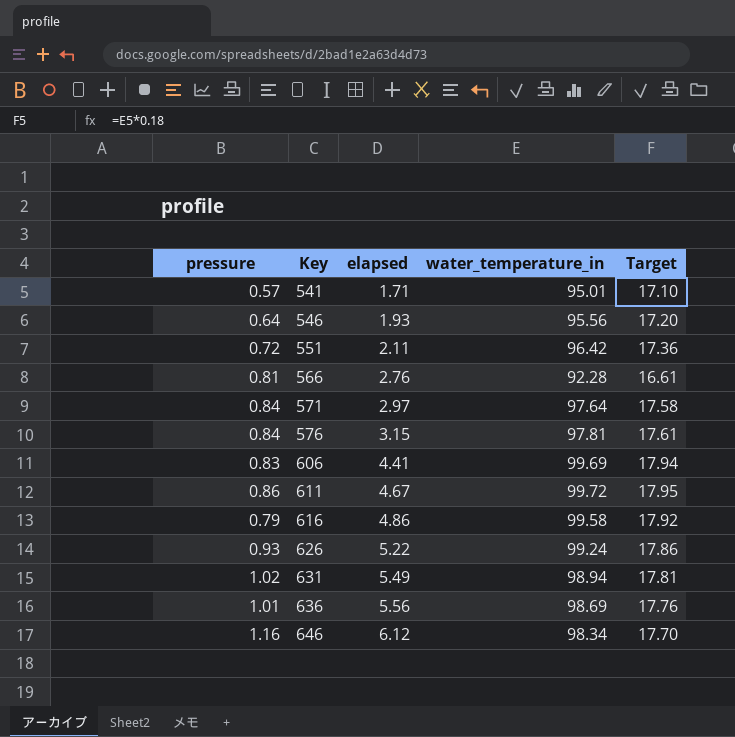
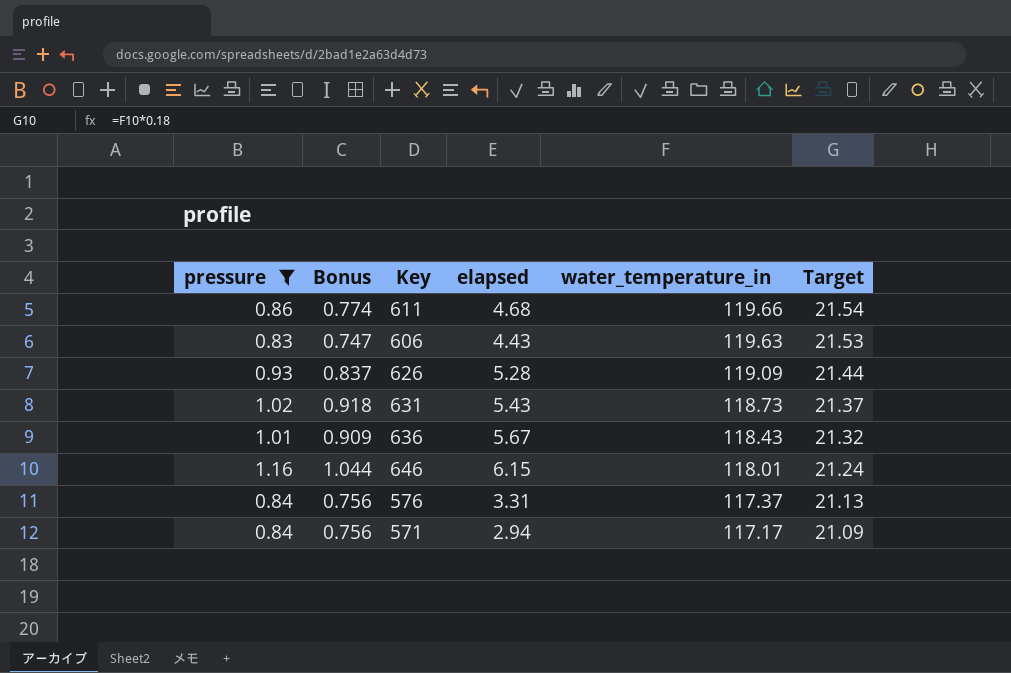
filter: none -> pressure >= 0.83
row order: Key ascending -> water_temperature_in descending
column Bonus | formula: none -> [pressure] * 0.9
611 | elapsed: 4.67 -> 4.68
611 | water_temperature_in: 99.72 -> 119.66
611 | Target: 17.95 -> 21.54
606 | elapsed: 4.41 -> 4.43
606 | water_temperature_in: 99.69 -> 119.63
606 | Target: 17.94 -> 21.53
626 | elapsed: 5.22 -> 5.28
626 | water_temperature_in: 99.24 -> 119.09
626 | Target: 17.86 -> 21.44
631 | elapsed: 5.49 -> 5.43
631 | water_temperature_in: 98.94 -> 118.73
631 | Target: 17.81 -> 21.37
636 | elapsed: 5.56 -> 5.67
636 | water_temperature_in: 98.69 -> 118.43
636 | Target: 17.76 -> 21.32
646 | elapsed: 6.12 -> 6.15
646 | water_temperature_in: 98.34 -> 118.01
646 | Target: 17.70 -> 21.24
576 | elapsed: 3.15 -> 3.31
576 | water_temperature_in: 97.81 -> 117.37
576 | Target: 17.61 -> 21.13
571 | elapsed: 2.97 -> 2.94
571 | water_temperature_in: 97.64 -> 117.17
571 | Target: 17.58 -> 21.09

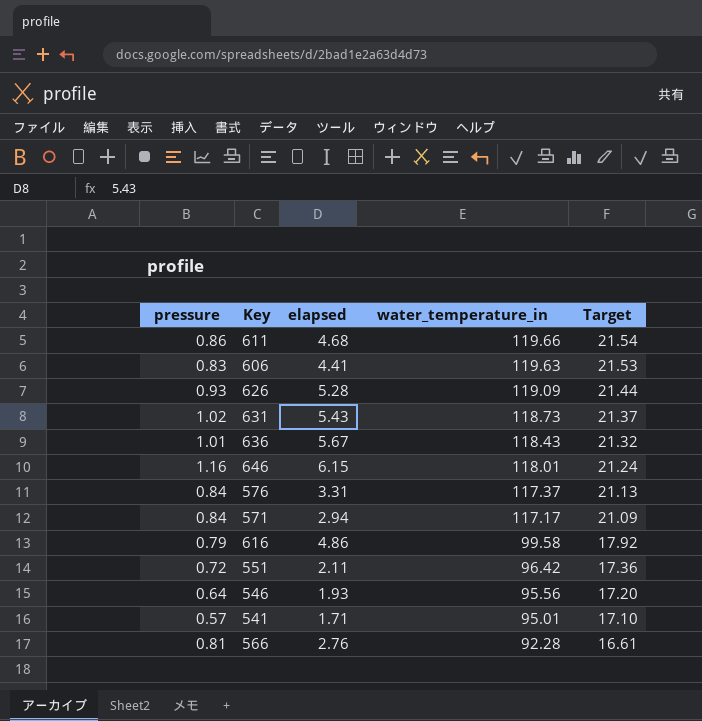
filter: pressure >= 0.83 -> none
column Bonus | formula: [pressure] * 0.9 -> none
606 | elapsed: 4.43 -> 4.41

